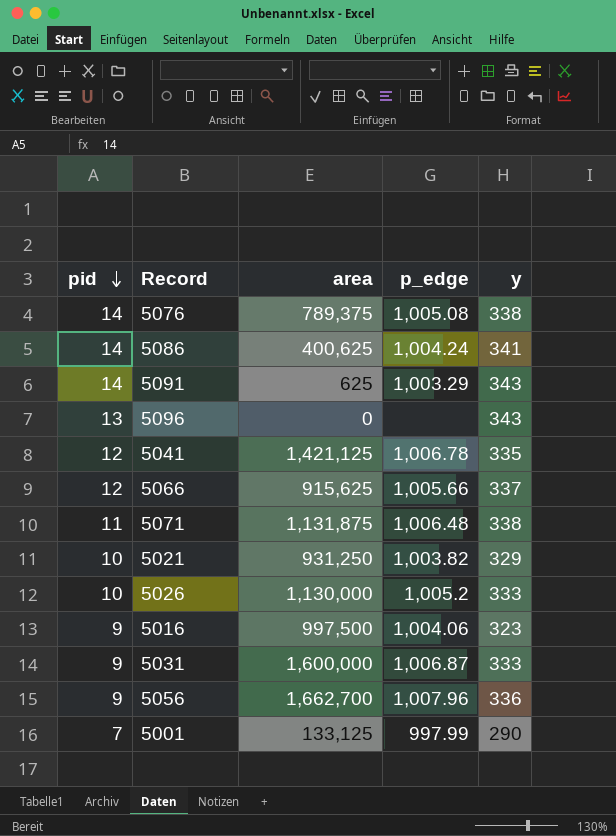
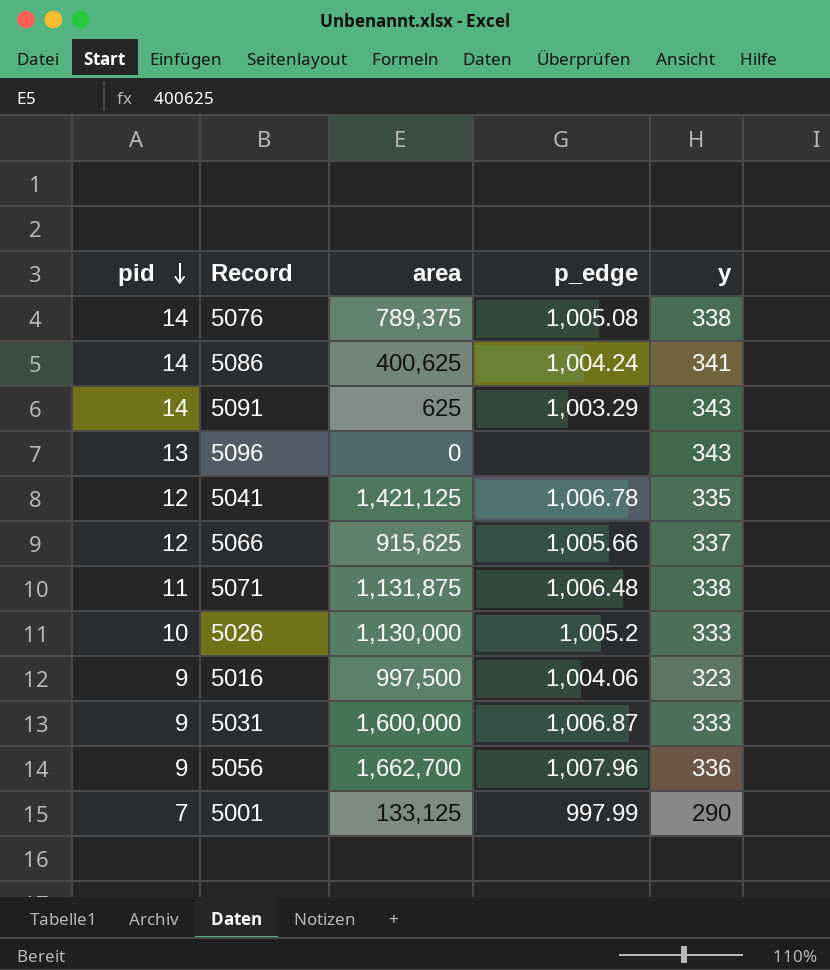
row 5021: 10 | 931,250 | 1,003.82 | 329 -> none

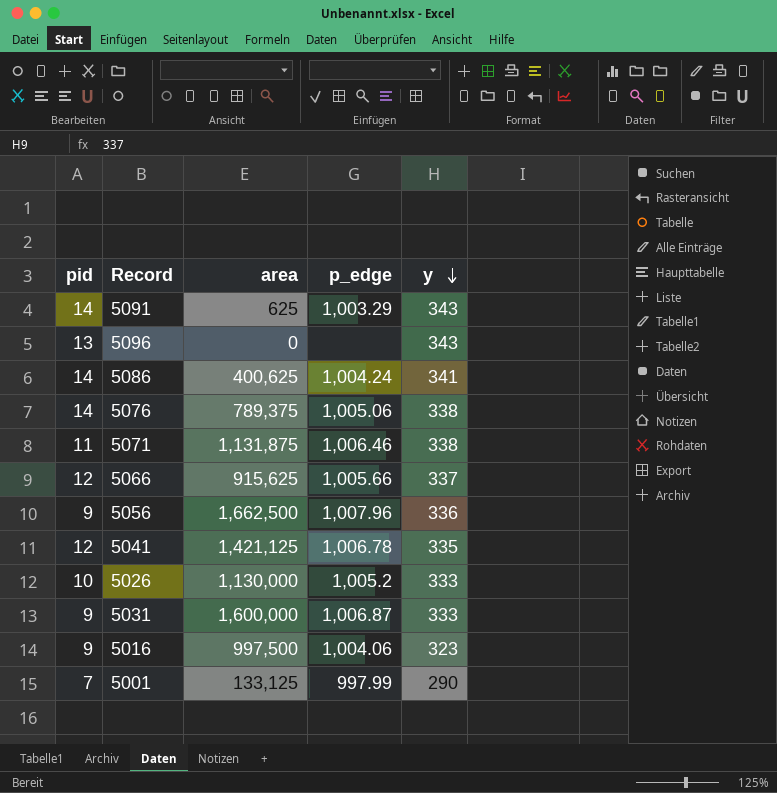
row order: pid descending -> y descending
5076 | p_edge: 1,005.08 -> 1,005.06
5071 | p_edge: 1,006.48 -> 1,006.46
5056 | area: 1,662,700 -> 1,662,500

